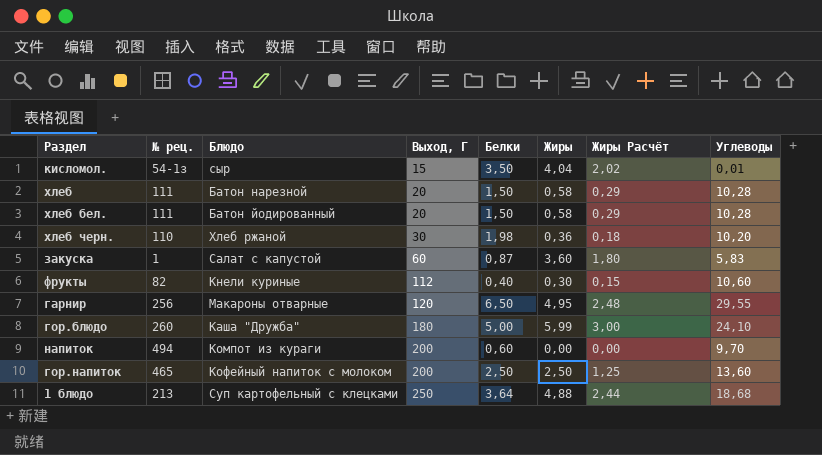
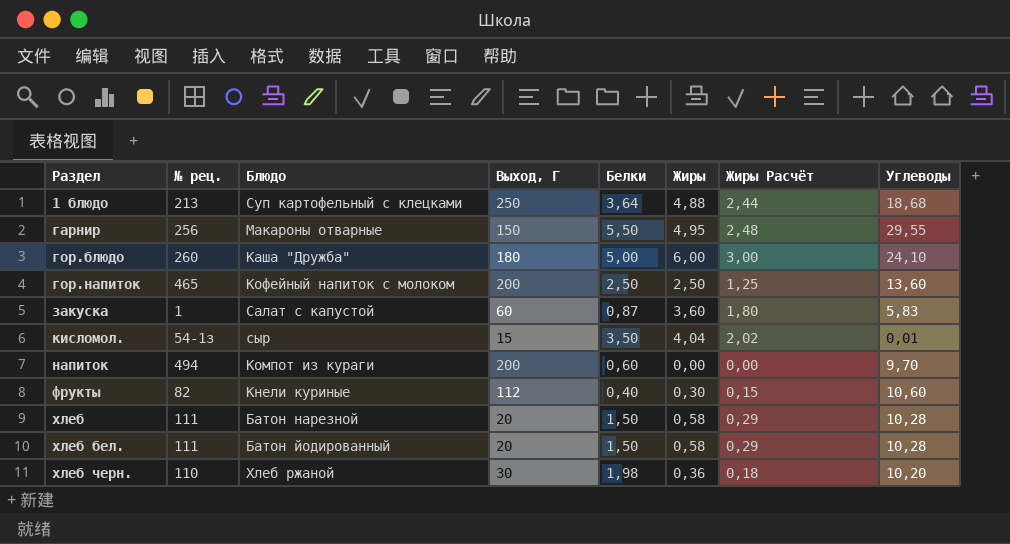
row order: Выход, Г ascending -> Раздел ascending
гарнир | Выход, Г: 120 -> 150
гарнир | Белки: 6,50 -> 5,50
гор.блюдо | Жиры: 5,99 -> 6,00

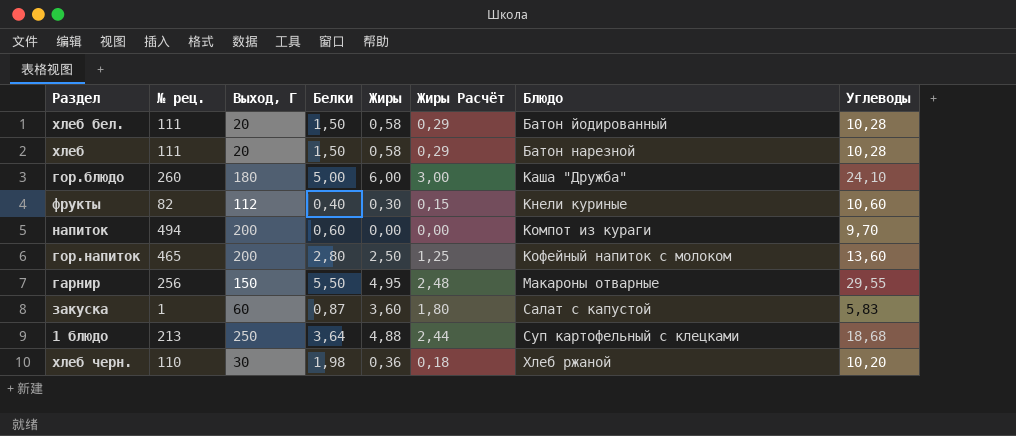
row order: Раздел ascending -> Блюдо ascending
column Блюдо | position: 3 -> 7
row кисломол.: 54-1з | сыр | 15 | 3,50 | 4,04 | 2,02 | 0,01 -> none
гор.напиток | Белки: 2,50 -> 2,80

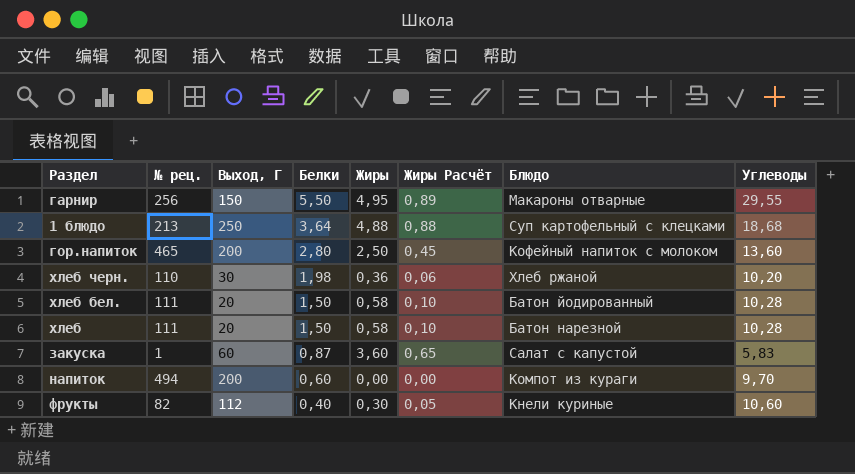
row order: Блюдо ascending -> Белки descending
column Жиры Расчёт | formula: [Жиры] * 0,5 -> [Жиры] * 0,18
row гор.блюдо: 260 | 180 | 5,00 | 6,00 | 3,00 | Каша "Дружба" | 24,10 -> none

